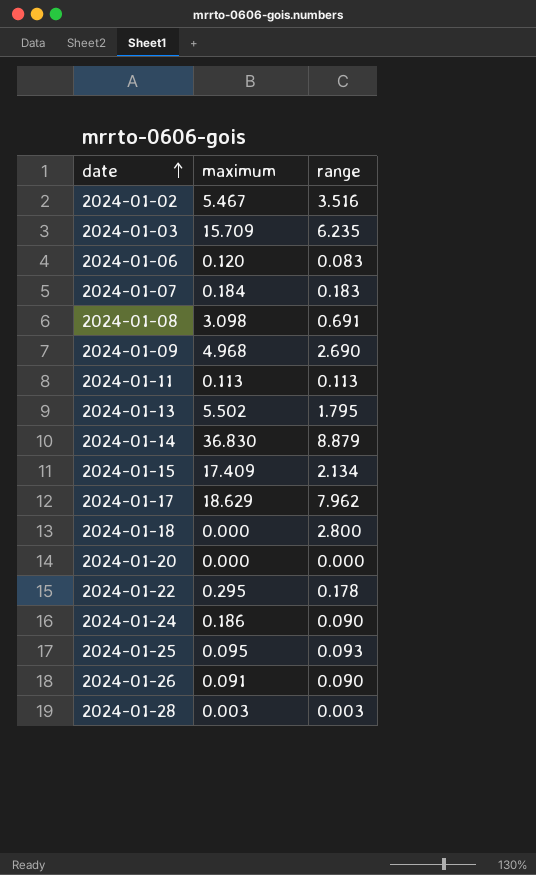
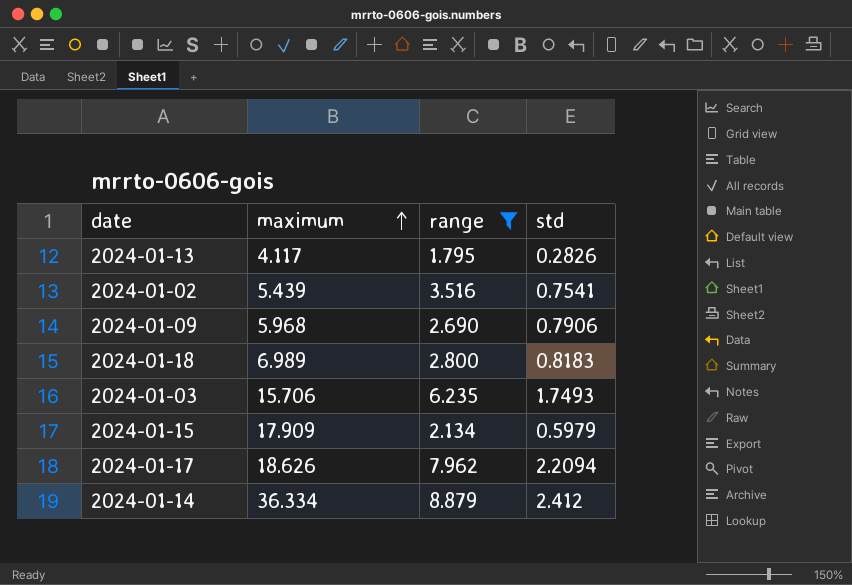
filter: none -> range >= 1.795
row order: date ascending -> maximum ascending
column std | position: none -> 4
2024-01-13 | maximum: 5.502 -> 4.117
2024-01-02 | maximum: 5.467 -> 5.439
2024-01-09 | maximum: 4.968 -> 5.968
2024-01-18 | maximum: 0.000 -> 6.989
2024-01-03 | maximum: 15.709 -> 15.706
2024-01-15 | maximum: 17.409 -> 17.909
2024-01-17 | maximum: 18.629 -> 18.626
2024-01-14 | maximum: 36.830 -> 36.334

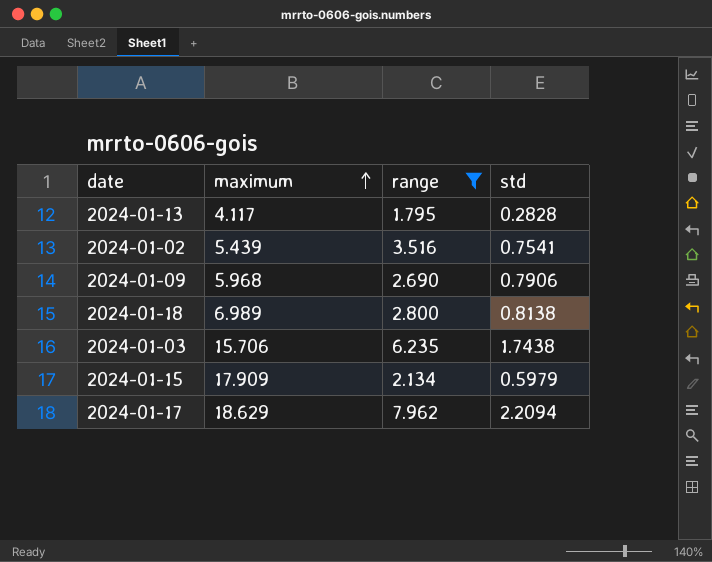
row 2024-01-14: 36.334 | 8.879 | 2.412 -> none
2024-01-13 | std: 0.2826 -> 0.2828
2024-01-18 | std: 0.8183 -> 0.8138
2024-01-03 | std: 1.7493 -> 1.7438
2024-01-17 | maximum: 18.626 -> 18.629

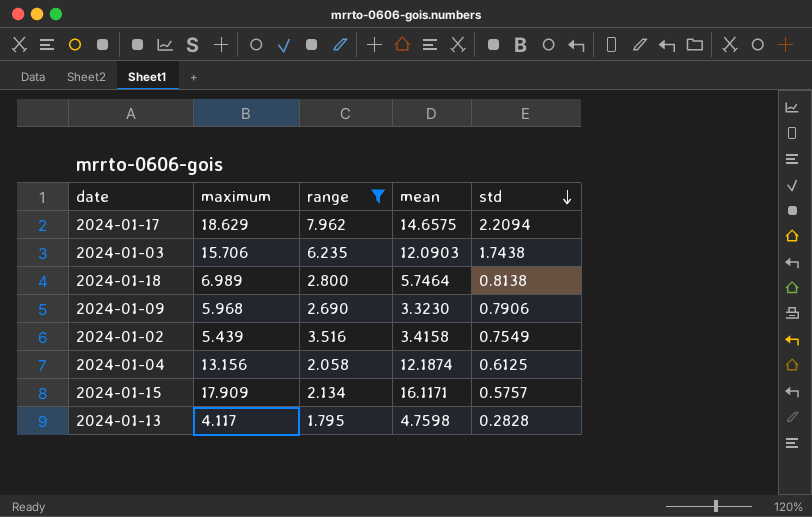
row order: maximum ascending -> std descending
column mean | position: none -> 4
2024-01-02 | std: 0.7541 -> 0.7549
row 2024-01-04: none -> 13.156 | 2.058 | 12.1874 | 0.6125
2024-01-15 | std: 0.5979 -> 0.5757

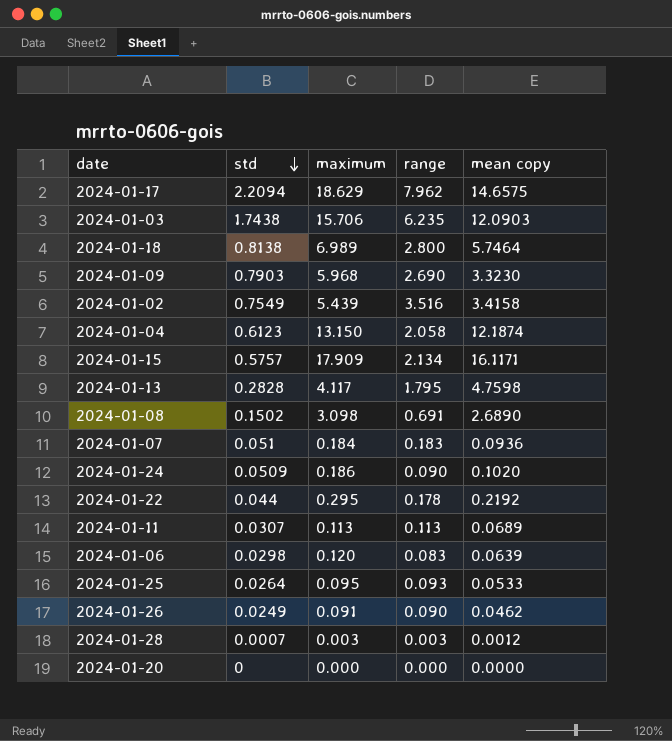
filter: range >= 1.795 -> none
column std | position: 5 -> 2
column name: mean -> mean copy
2024-01-09 | std: 0.7906 -> 0.7903
2024-01-04 | std: 0.6125 -> 0.6123
2024-01-04 | maximum: 13.156 -> 13.150

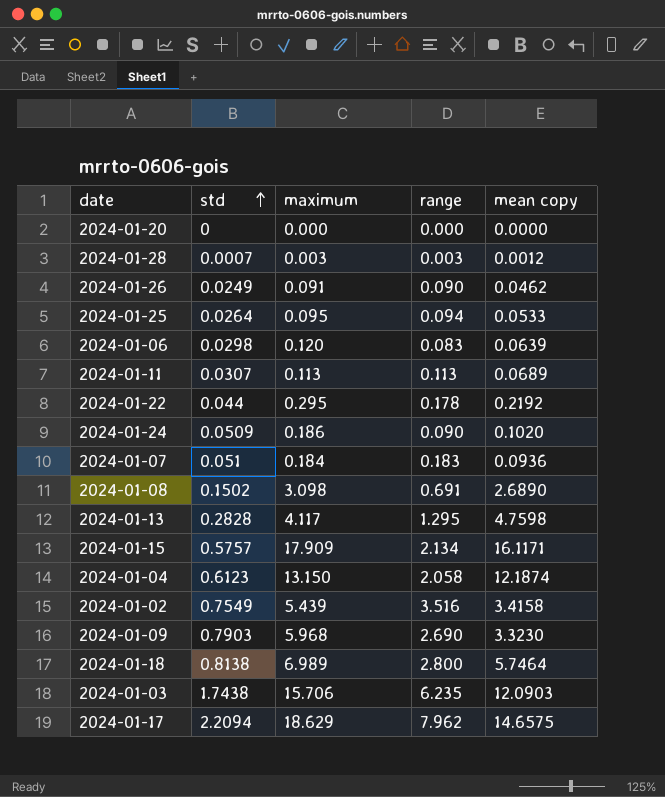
row order: std descending -> std ascending
2024-01-25 | range: 0.093 -> 0.094
2024-01-13 | range: 1.795 -> 1.295

